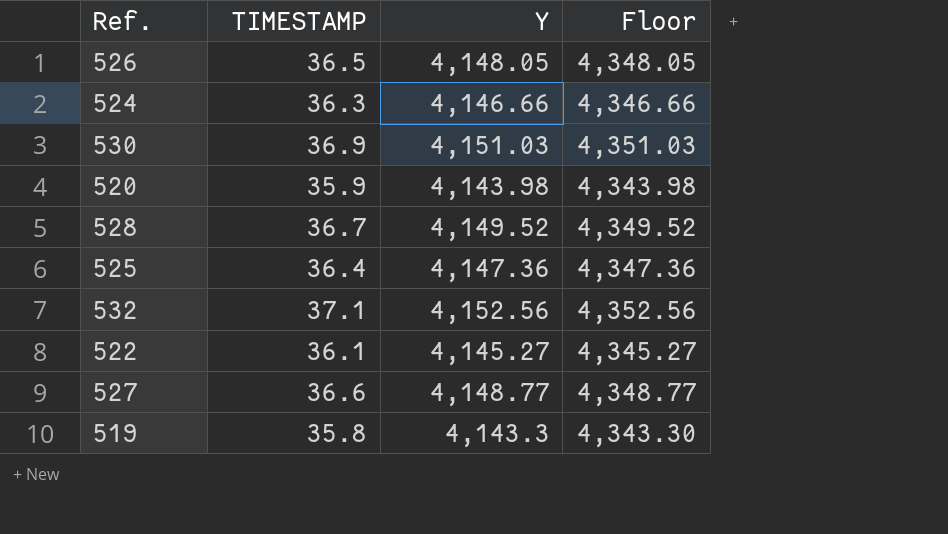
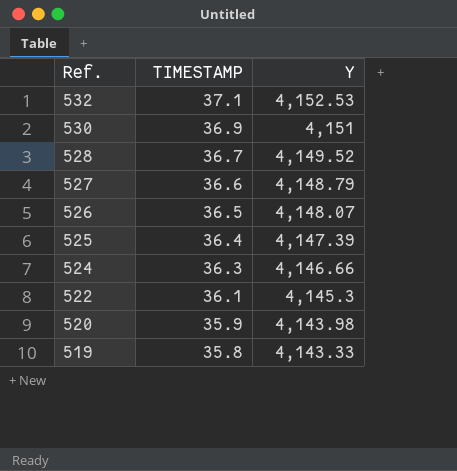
row order: none -> Ref. descending
column Floor | formula: [Y] + 200 -> none
532 | Y: 4,152.56 -> 4,152.53
530 | Y: 4,151.03 -> 4,151
527 | Y: 4,148.77 -> 4,148.79
526 | Y: 4,148.05 -> 4,148.07
525 | Y: 4,147.36 -> 4,147.39
522 | Y: 4,145.27 -> 4,145.3
519 | Y: 4,143.3 -> 4,143.33

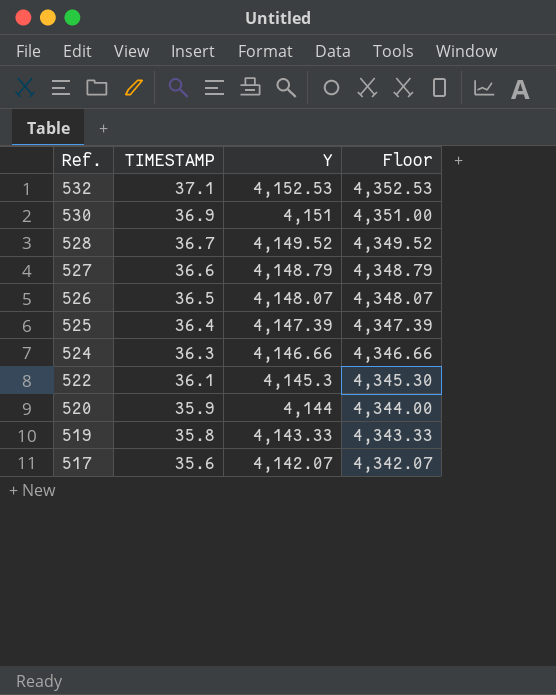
column Floor | formula: none -> [Y] + 200
520 | Y: 4,143.98 -> 4,144
row 517: none -> 35.6 | 4,142.07 | 4,342.07

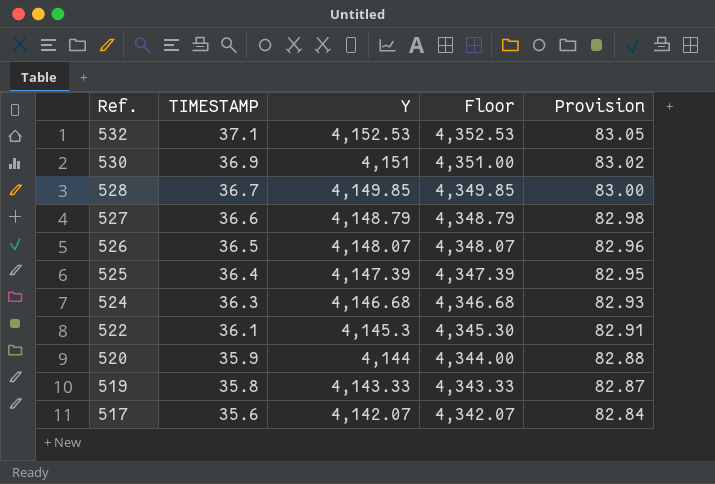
column Provision | formula: none -> [Y] * 0.02
528 | Y: 4,149.52 -> 4,149.85
528 | Floor: 4,349.52 -> 4,349.85
524 | Y: 4,146.66 -> 4,146.68
524 | Floor: 4,346.66 -> 4,346.68

